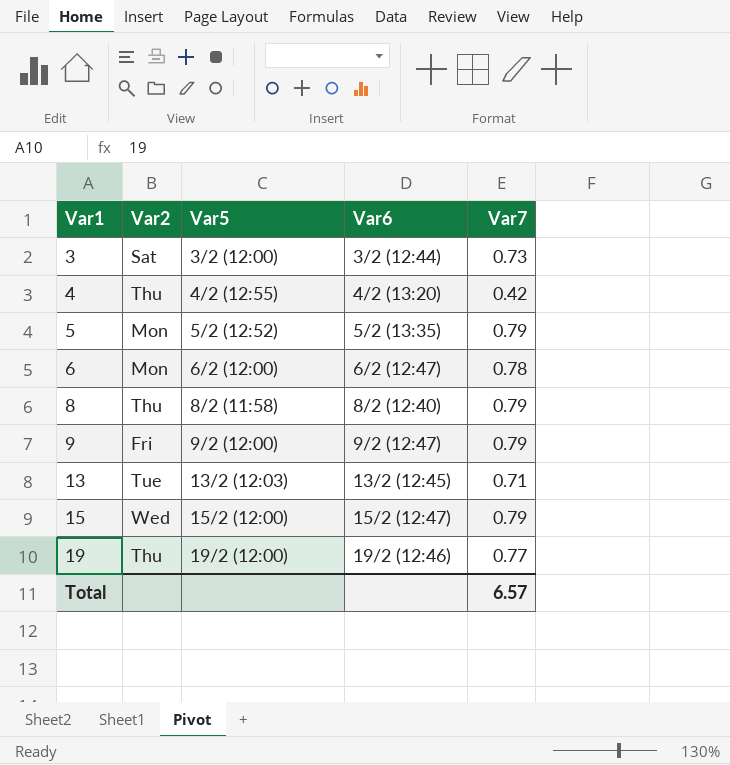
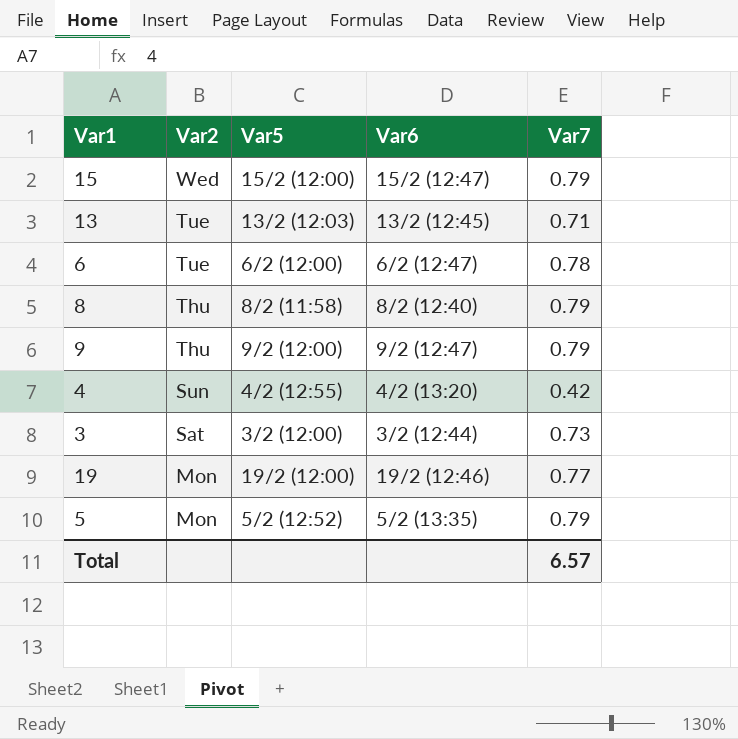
row order: Var1 ascending -> Var2 descending
6 | Var2: Mon -> Tue
9 | Var2: Fri -> Thu
4 | Var2: Thu -> Sun
19 | Var2: Thu -> Mon

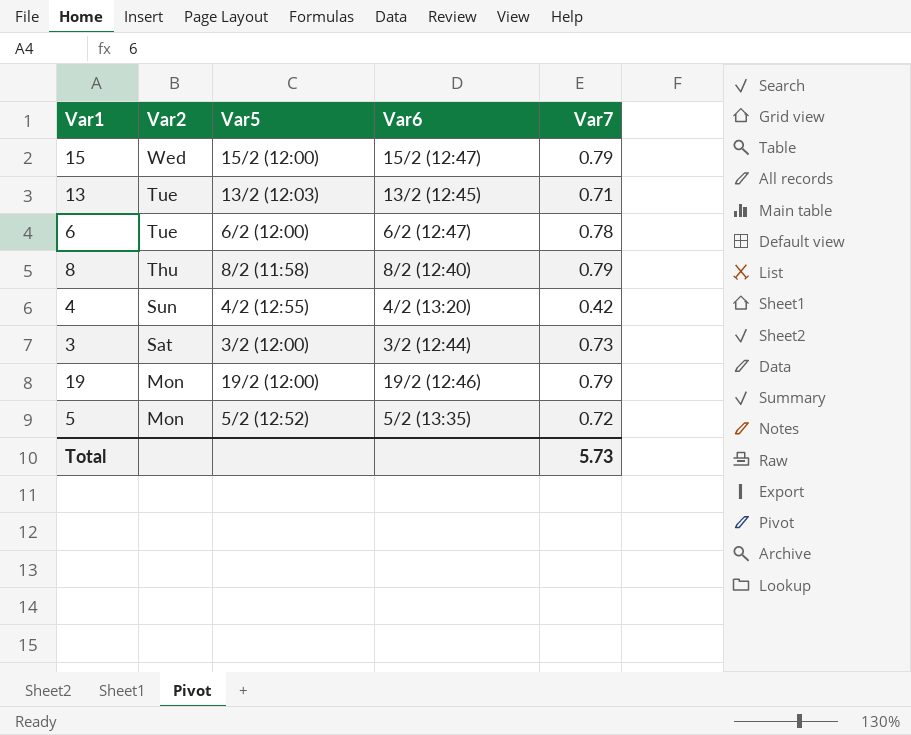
row 9: Thu | 9/2 (12:00) | 9/2 (12:47) | 0.79 -> none
19 | Var7: 0.77 -> 0.79
5 | Var7: 0.79 -> 0.72
Total | Var7: 6.57 -> 5.73

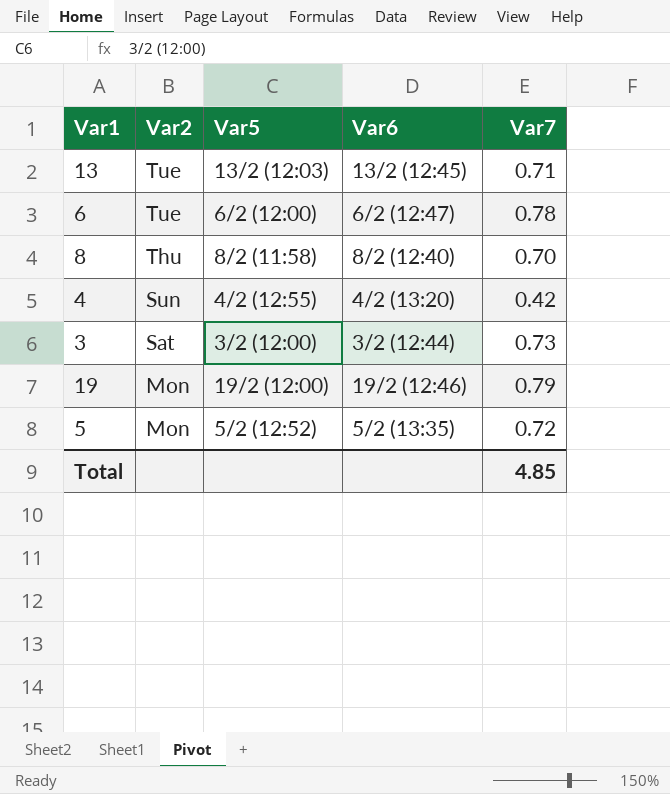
row 15: Wed | 15/2 (12:00) | 15/2 (12:47) | 0.79 -> none
8 | Var7: 0.79 -> 0.70
Total | Var7: 5.73 -> 4.85

